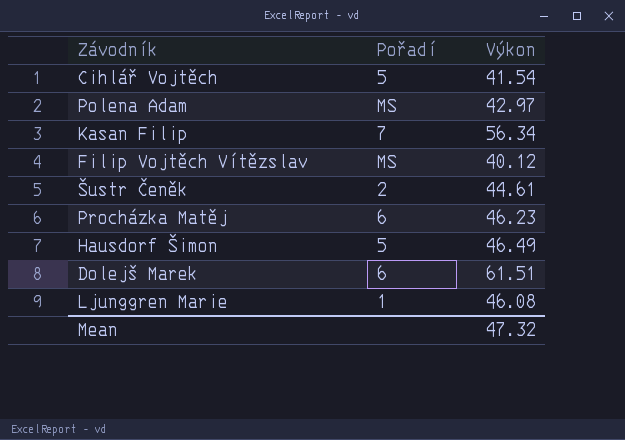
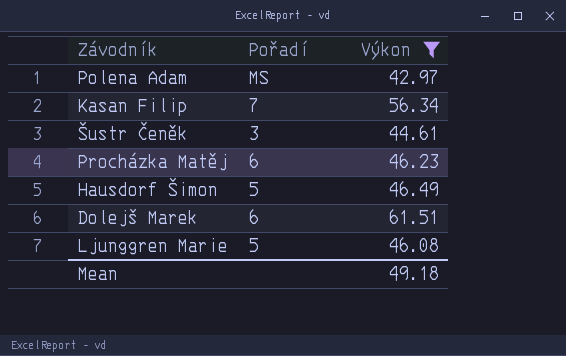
filter: none -> Výkon >= 42.97
Šustr Čeněk | Pořadí: 2 -> 3
Ljunggren Marie | Pořadí: 1 -> 5
Mean | Výkon: 47.32 -> 49.18

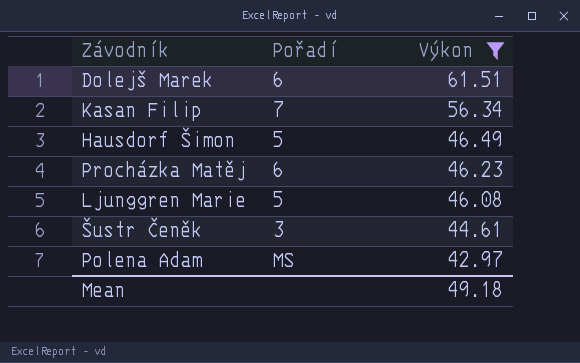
row order: none -> Výkon descending

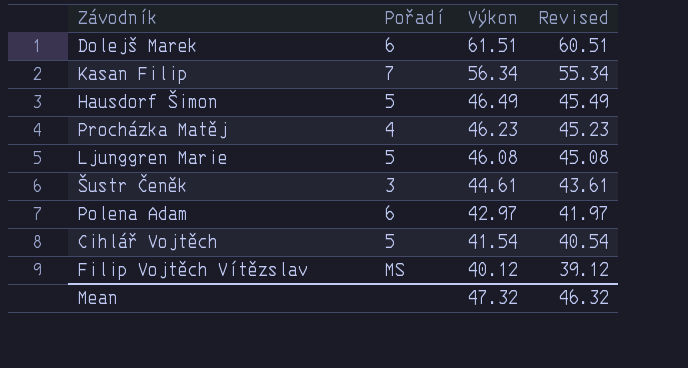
filter: Výkon >= 42.97 -> none
column Revised | formula: none -> [Výkon] - 1
Procházka Matěj | Pořadí: 6 -> 4
Polena Adam | Pořadí: MS -> 6
Mean | Výkon: 49.18 -> 47.32

